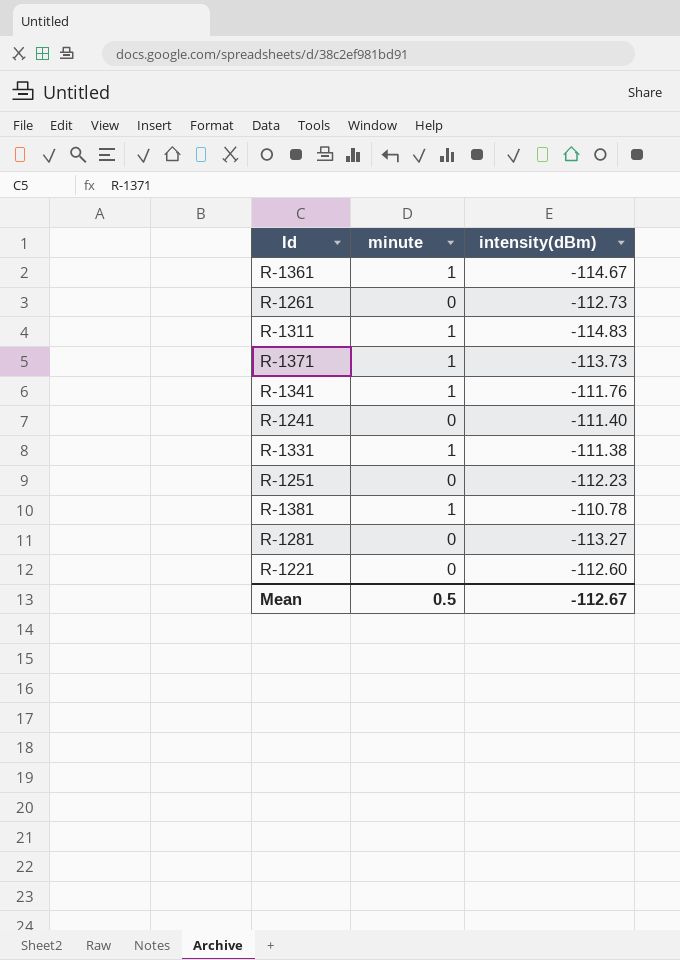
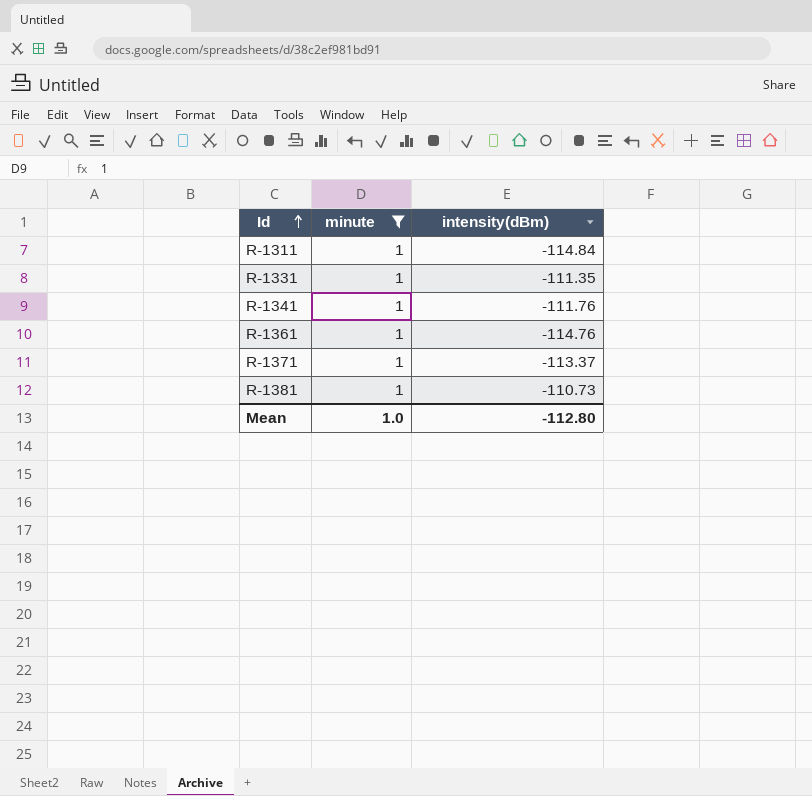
filter: none -> minute = 1
row order: none -> Id ascending
R-1311 | intensity(dBm): -114.83 -> -114.84
R-1331 | intensity(dBm): -111.38 -> -111.35
R-1361 | intensity(dBm): -114.67 -> -114.76
R-1371 | intensity(dBm): -113.73 -> -113.37
R-1381 | intensity(dBm): -110.78 -> -110.73
Mean | minute: 0.5 -> 1.0
Mean | intensity(dBm): -112.67 -> -112.80

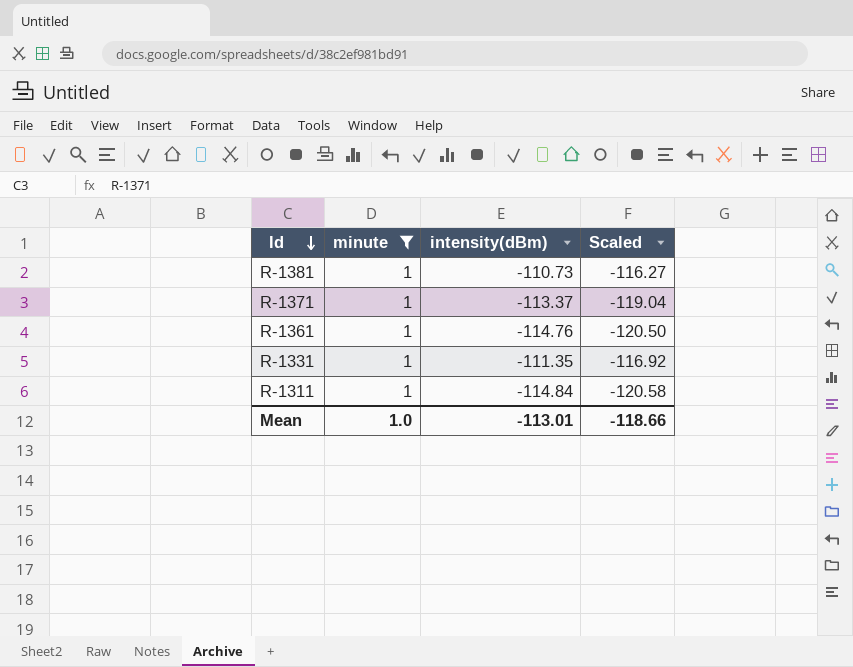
row order: Id ascending -> Id descending
column Scaled | formula: none -> [intensity(dBm)] * 1.05
row R-1341: 1 | -111.76 -> none
Mean | intensity(dBm): -112.80 -> -113.01

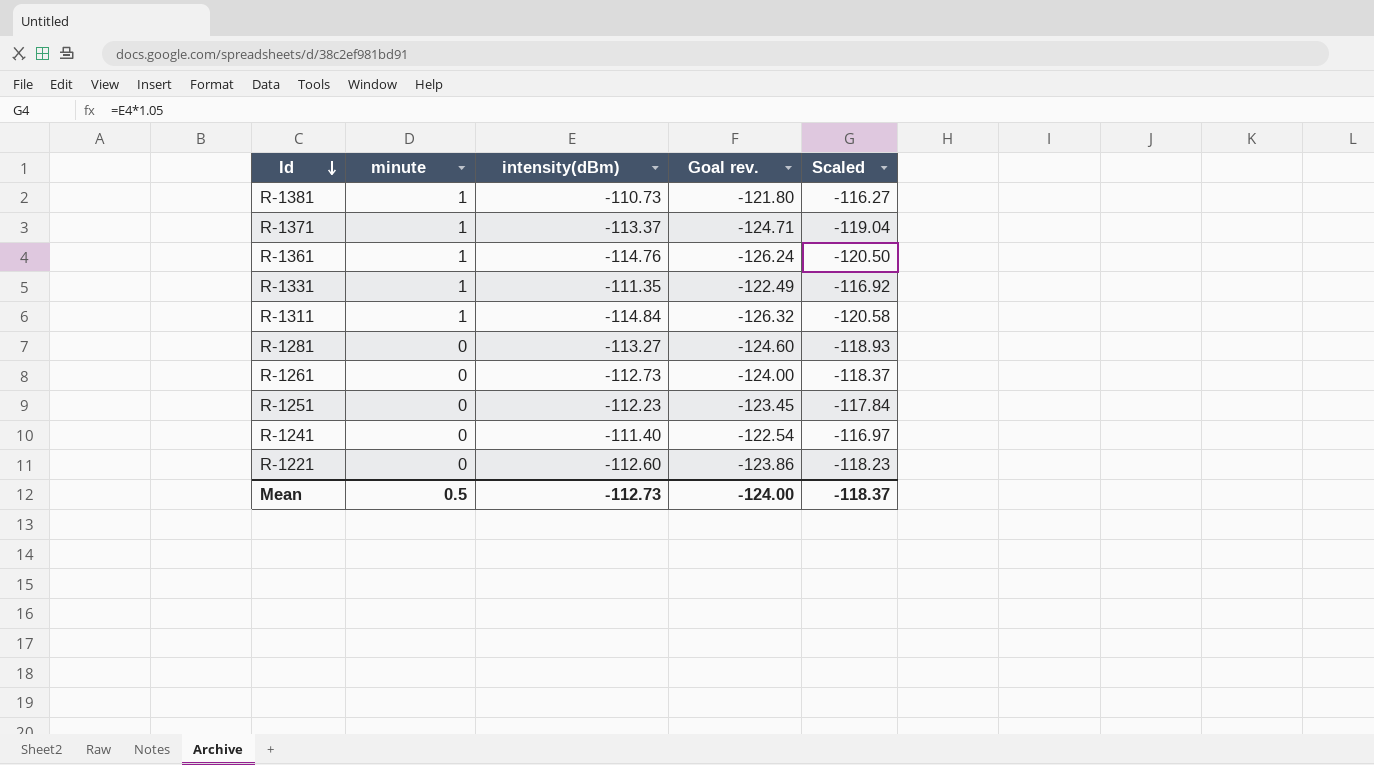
filter: minute = 1 -> none
column Goal rev. | formula: none -> [intensity(dBm)] * 1.1
Mean | minute: 1.0 -> 0.5
Mean | intensity(dBm): -113.01 -> -112.73
Mean | Scaled: -118.66 -> -118.37

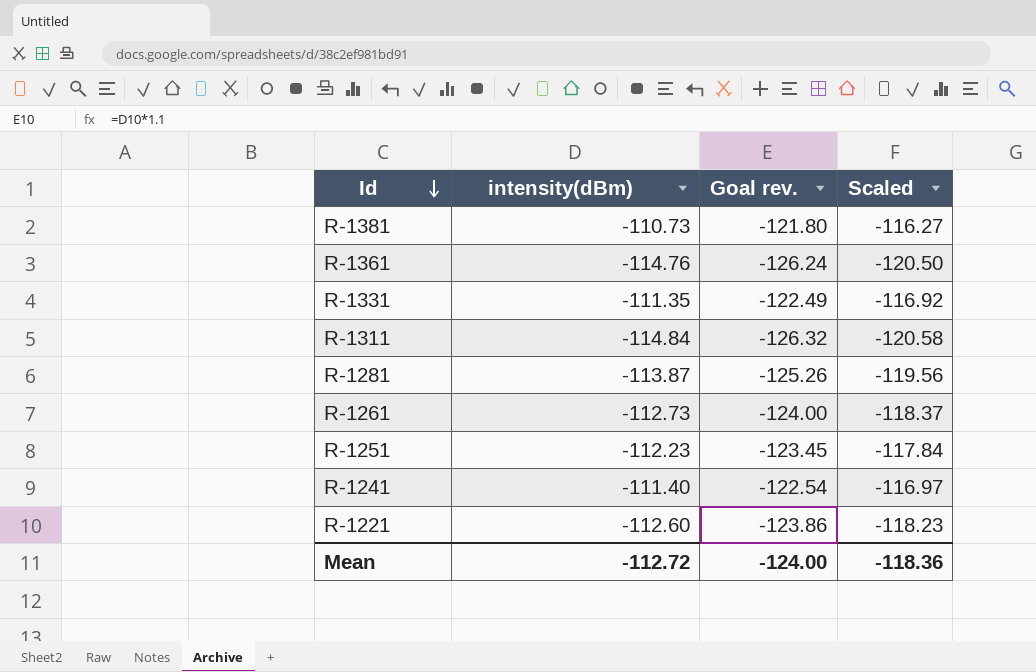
column minute | position: 2 -> none
row R-1371: 1 | -113.37 | -124.71 | -119.04 -> none
R-1281 | intensity(dBm): -113.27 -> -113.87
R-1281 | Goal rev.: -124.60 -> -125.26
R-1281 | Scaled: -118.93 -> -119.56
Mean | intensity(dBm): -112.73 -> -112.72
Mean | Scaled: -118.37 -> -118.36

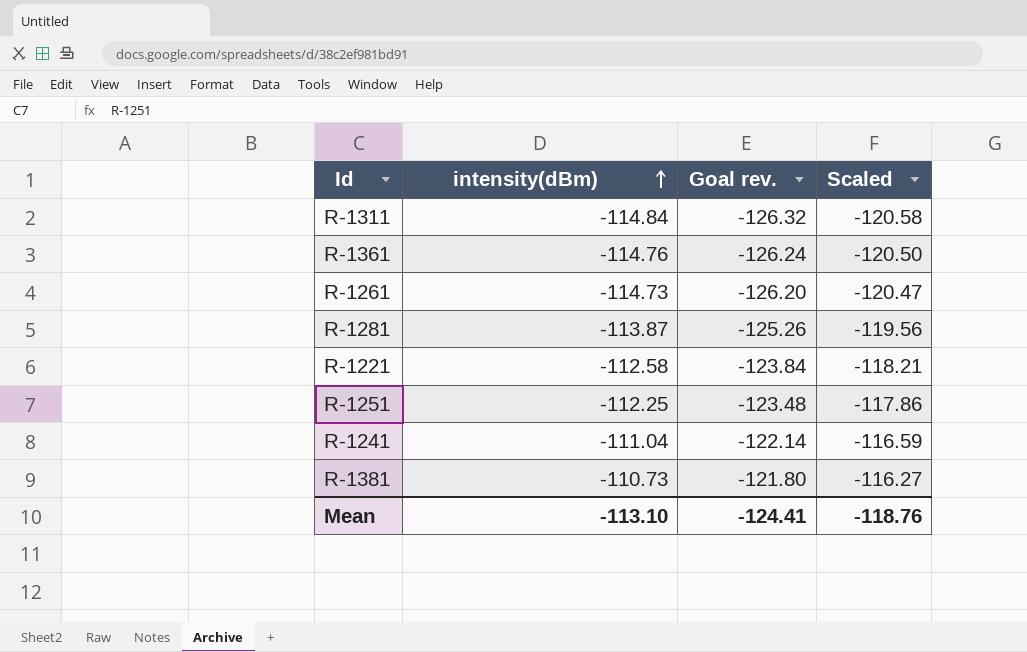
row order: Id descending -> intensity(dBm) ascending
row R-1331: -111.35 | -122.49 | -116.92 -> none
R-1261 | intensity(dBm): -112.73 -> -114.73
R-1261 | Goal rev.: -124.00 -> -126.20
R-1261 | Scaled: -118.37 -> -120.47
R-1221 | intensity(dBm): -112.60 -> -112.58
R-1221 | Goal rev.: -123.86 -> -123.84
R-1221 | Scaled: -118.23 -> -118.21
R-1251 | intensity(dBm): -112.23 -> -112.25
R-1251 | Goal rev.: -123.45 -> -123.48
R-1251 | Scaled: -117.84 -> -117.86
R-1241 | intensity(dBm): -111.40 -> -111.04
R-1241 | Goal rev.: -122.54 -> -122.14
R-1241 | Scaled: -116.97 -> -116.59
Mean | intensity(dBm): -112.72 -> -113.10
Mean | Goal rev.: -124.00 -> -124.41
Mean | Scaled: -118.36 -> -118.76

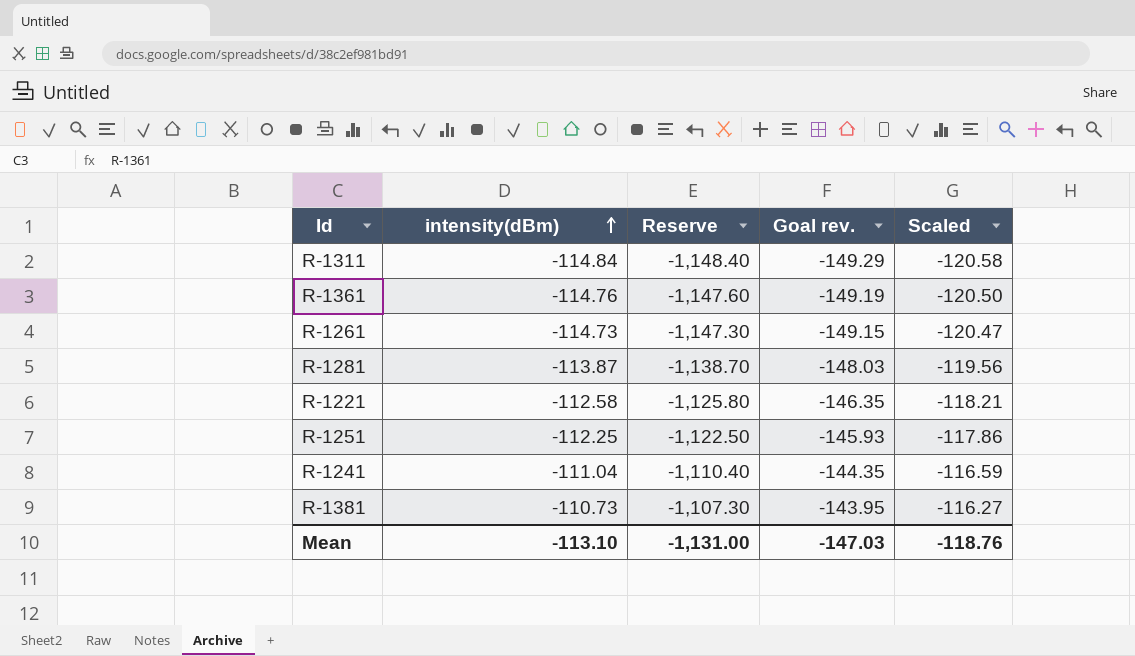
column Reserve | formula: none -> [intensity(dBm)] * 10
column Goal rev. | formula: [intensity(dBm)] * 1.1 -> [intensity(dBm)] * 1.3
Mean | Goal rev.: -124.41 -> -147.03

